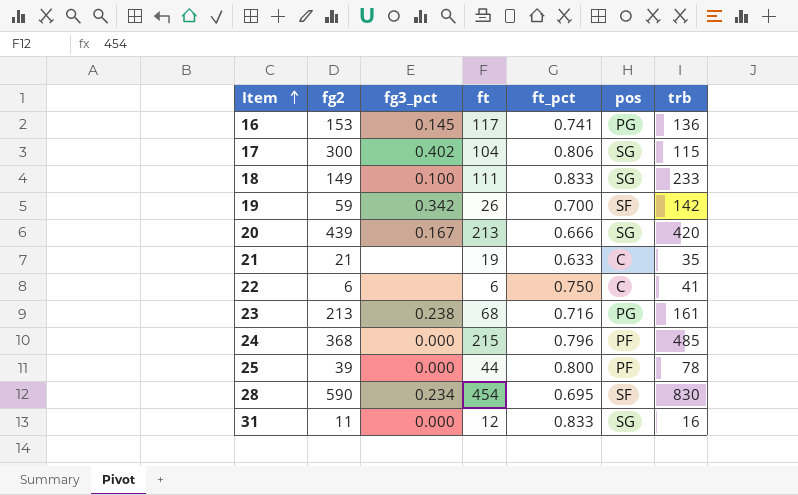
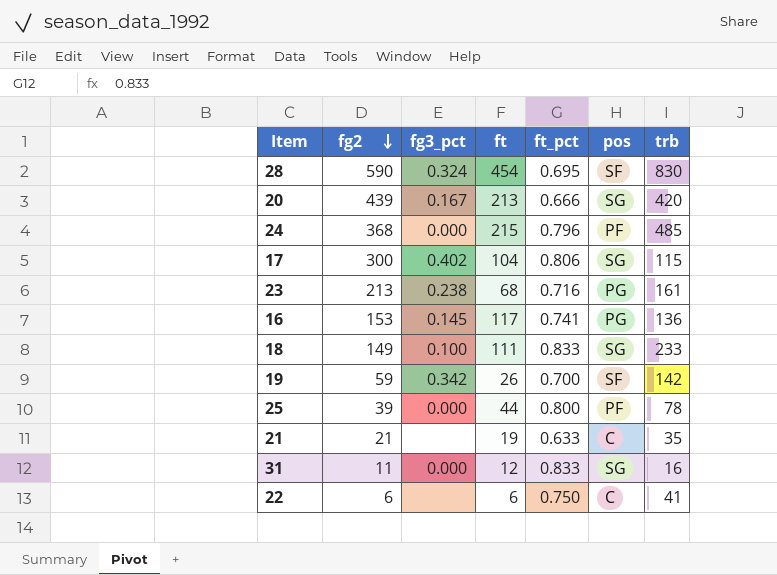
row order: Item ascending -> fg2 descending
28 | fg3_pct: 0.234 -> 0.324

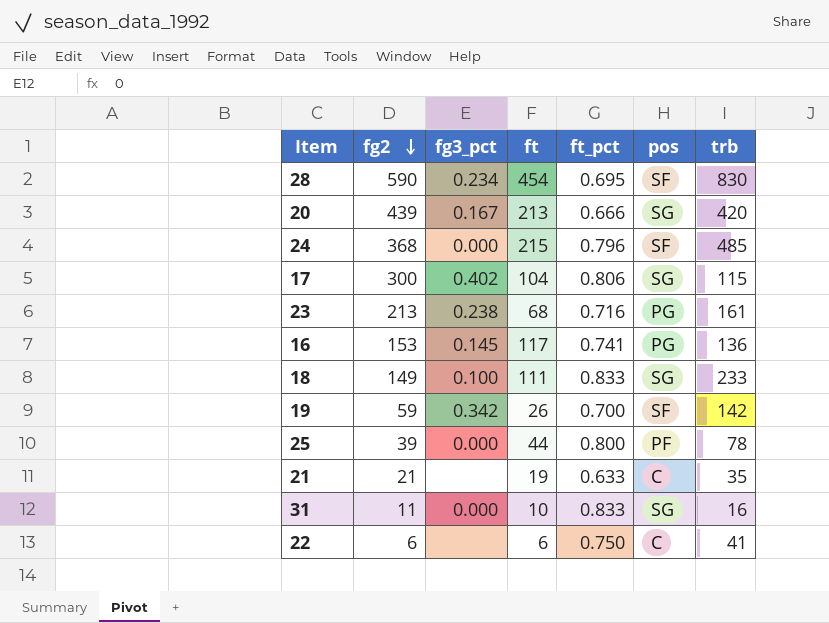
28 | fg3_pct: 0.324 -> 0.234
24 | pos: PF -> SF
31 | ft: 12 -> 10

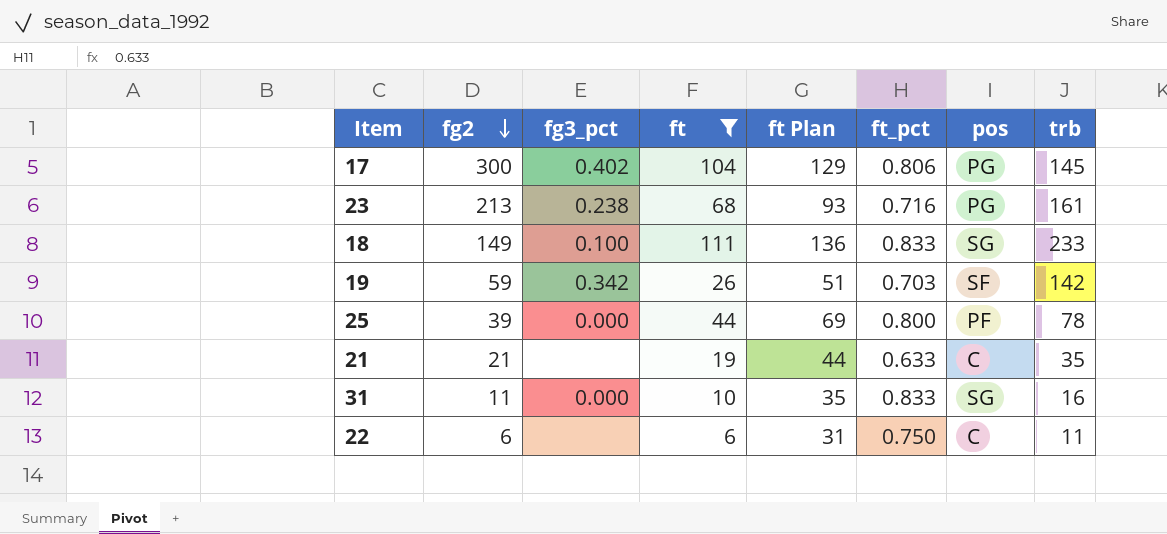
filter: none -> ft <= 111
column ft Plan | formula: none -> [ft] + 25
17 | pos: SG -> PG
17 | trb: 115 -> 145
19 | ft_pct: 0.700 -> 0.703
22 | trb: 41 -> 11

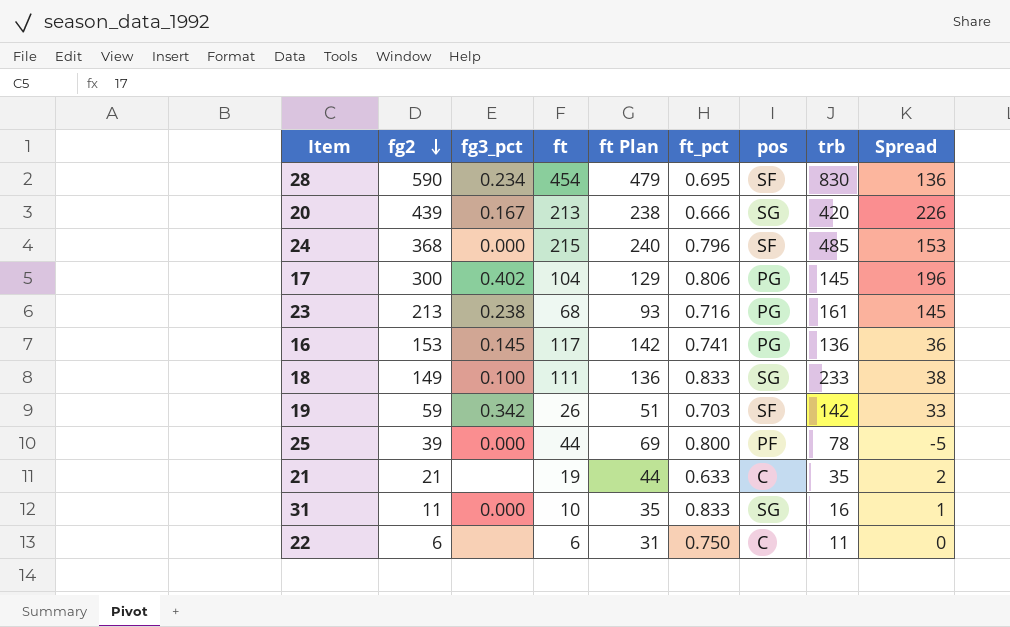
filter: ft <= 111 -> none
column Spread | formula: none -> [fg2] - [ft]

